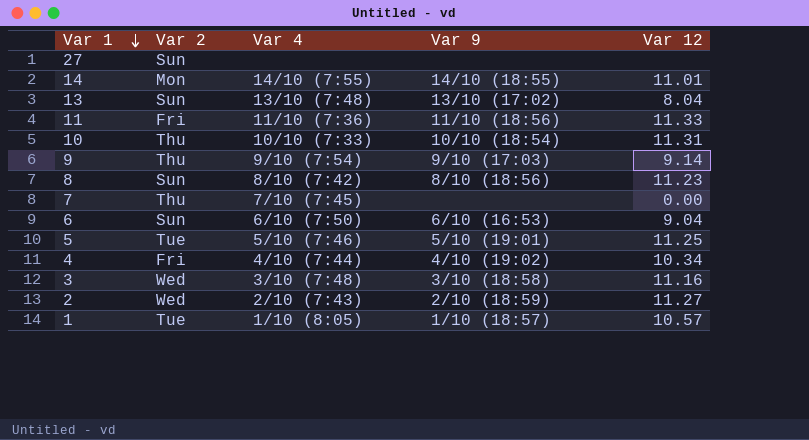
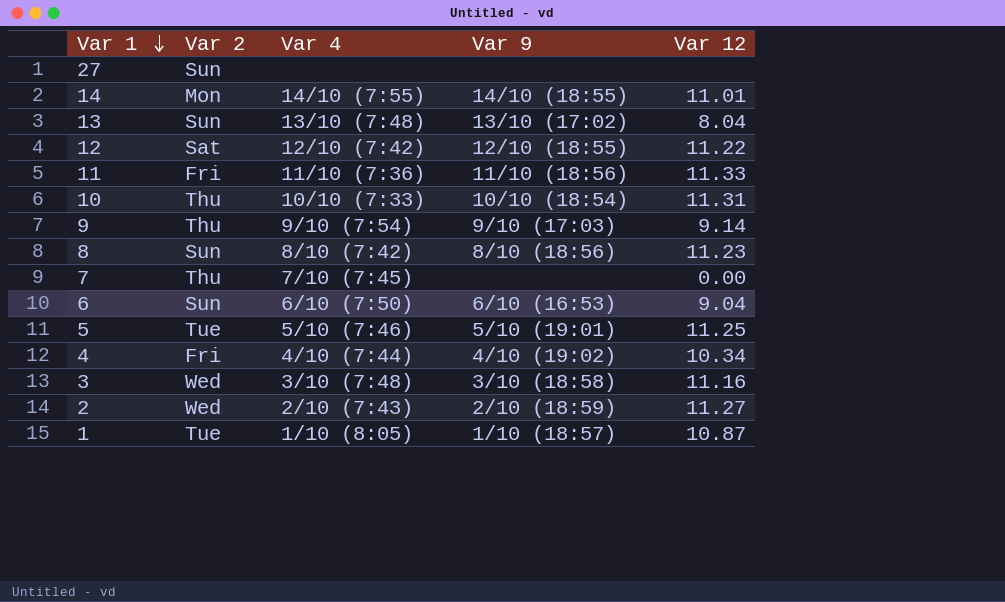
row 12: none -> Sat | 12/10 (7:42) | 12/10 (18:55) | 11.22
1 | Var 12: 10.57 -> 10.87

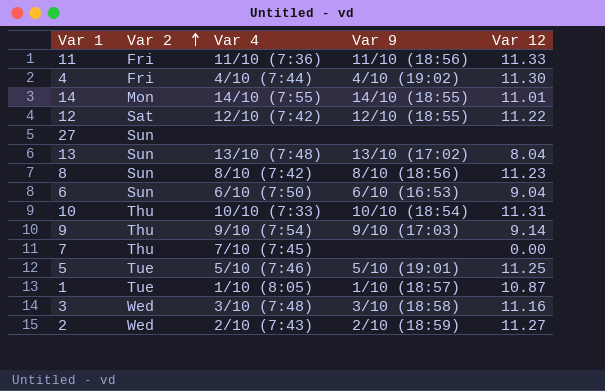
row order: Var 1 descending -> Var 2 ascending
4 | Var 12: 10.34 -> 11.30

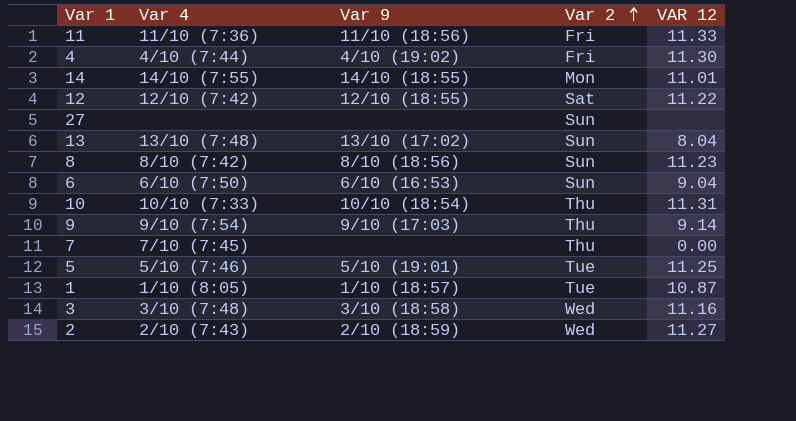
column Var 2 | position: 2 -> 4
column name: Var 12 -> VAR 12

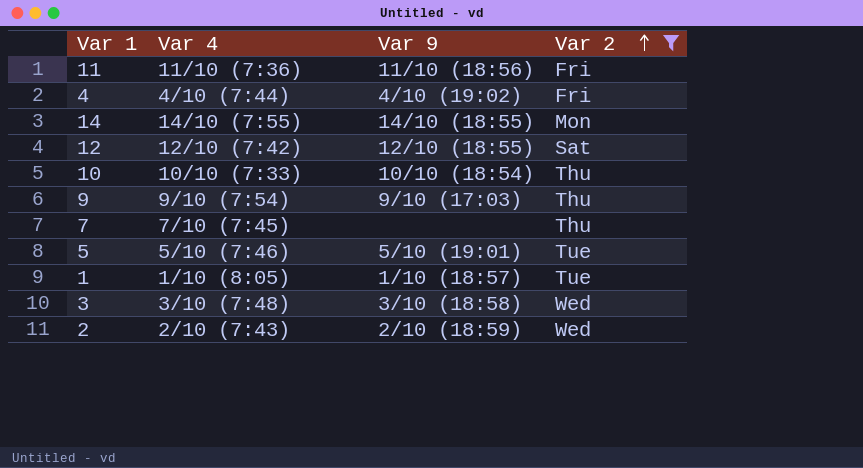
filter: none -> Var 2 != Sun
column VAR 12 | position: 5 -> none

